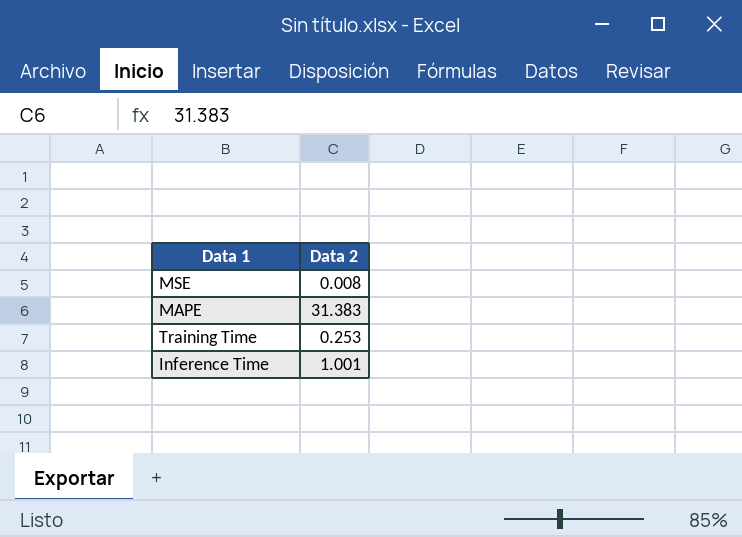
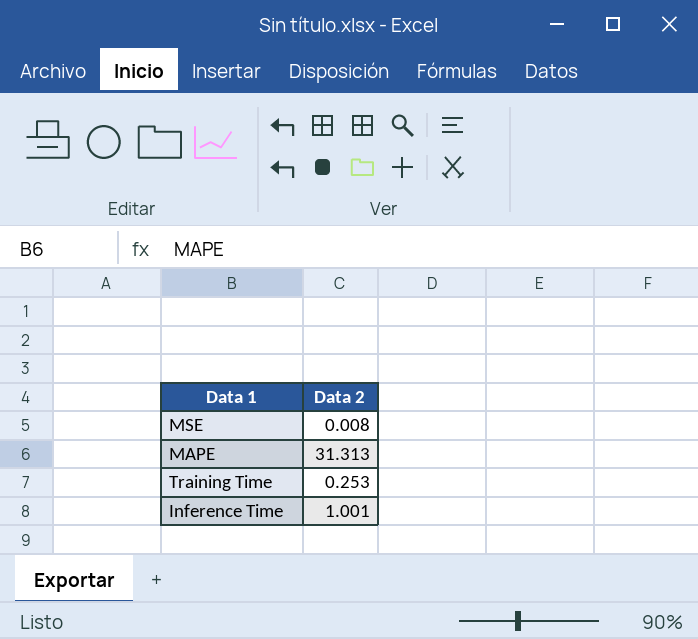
MAPE | Data 2: 31.383 -> 31.313

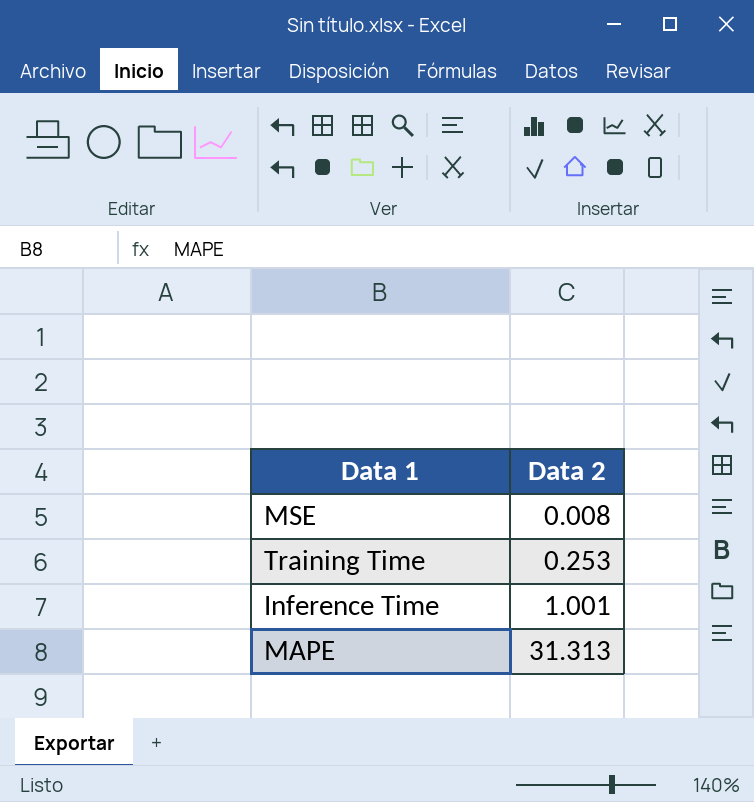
row order: none -> Data 2 ascending

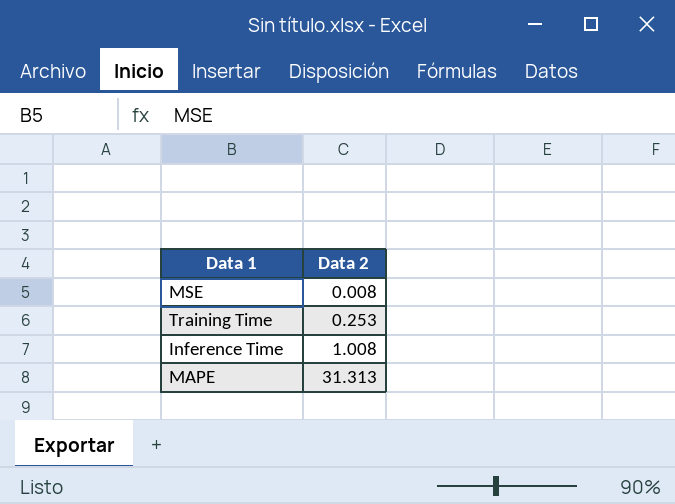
Inference Time | Data 2: 1.001 -> 1.008

